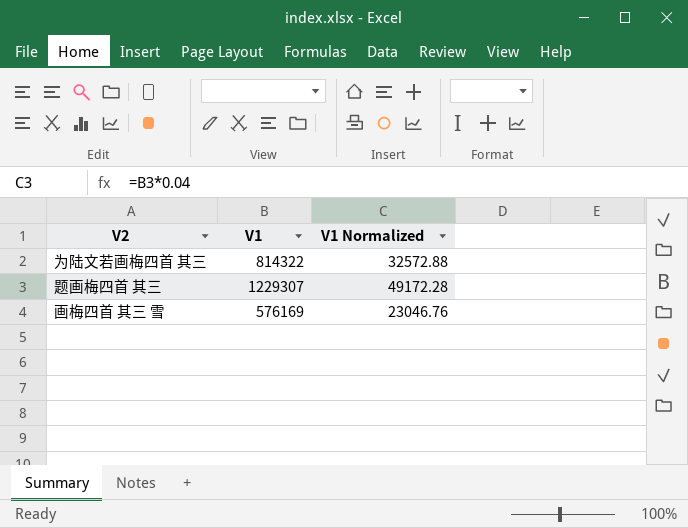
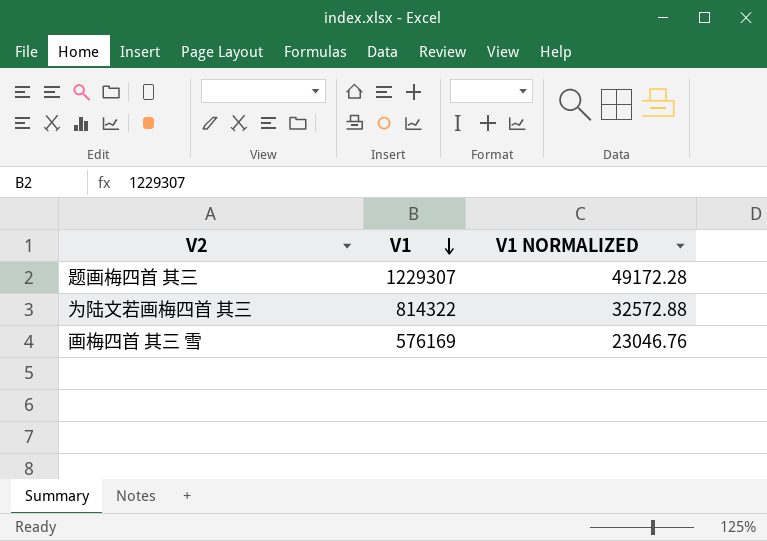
row order: none -> V1 descending
column name: V1 Normalized -> V1 NORMALIZED

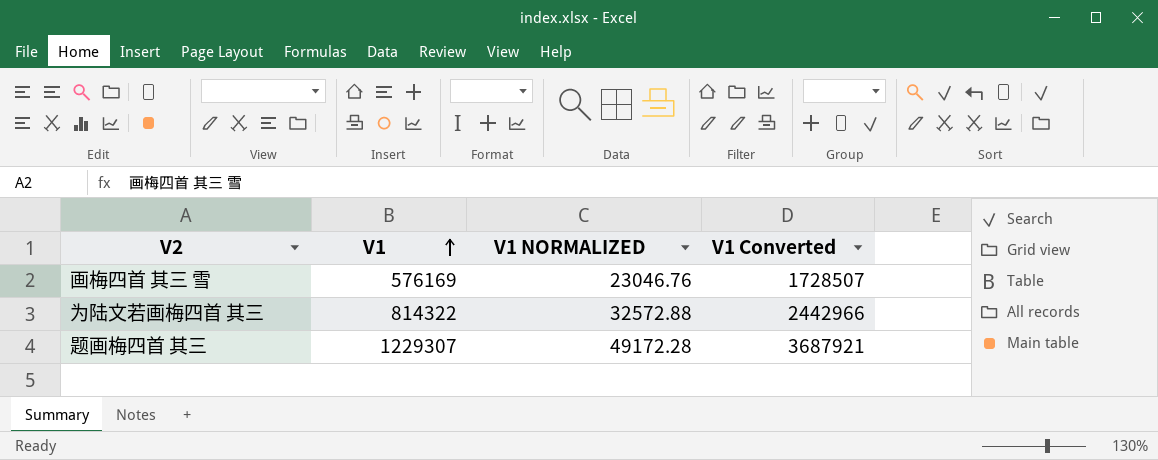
row order: V1 descending -> V1 ascending
column V1 Converted | formula: none -> [V1] * 3

